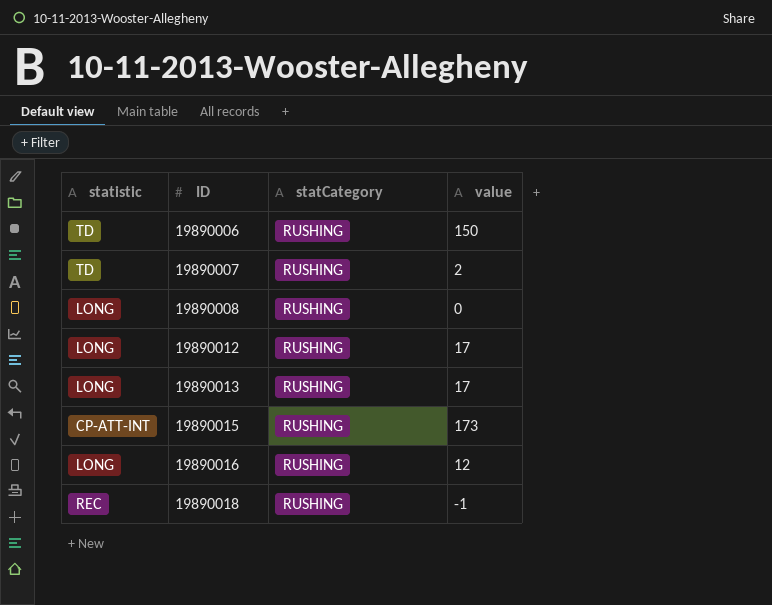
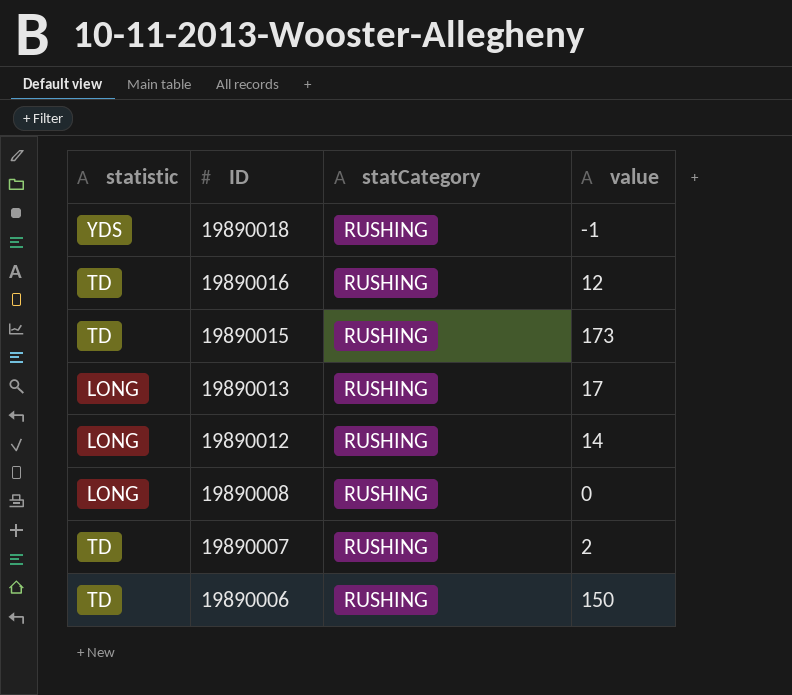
row order: ID ascending -> ID descending
19890018 | statistic: REC -> YDS
19890016 | statistic: LONG -> TD
19890015 | statistic: CP-ATT-INT -> TD
19890012 | value: 17 -> 14

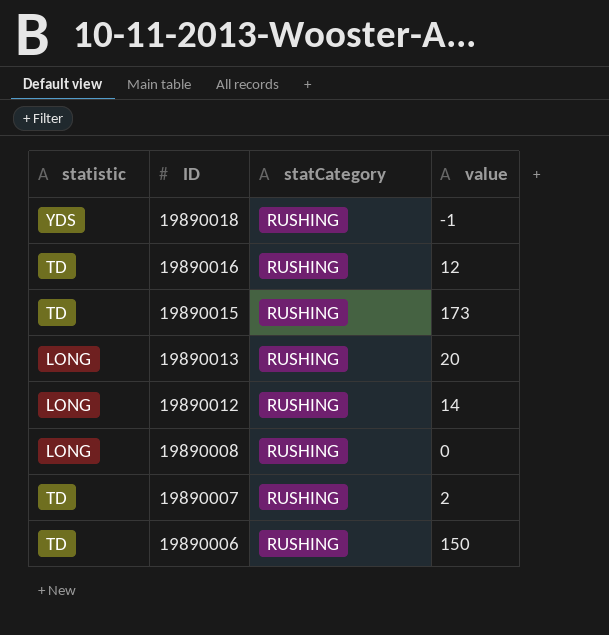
19890013 | value: 17 -> 20

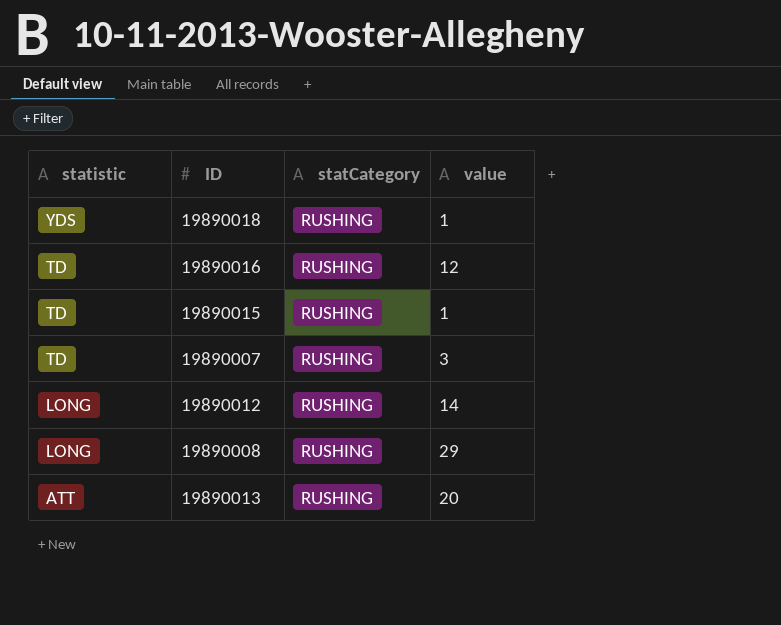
row order: ID descending -> statistic descending
row 19890006: TD | RUSHING | 150 -> none
19890018 | value: -1 -> 1
19890015 | value: 173 -> 1
19890007 | value: 2 -> 3
19890008 | value: 0 -> 29
19890013 | statistic: LONG -> ATT

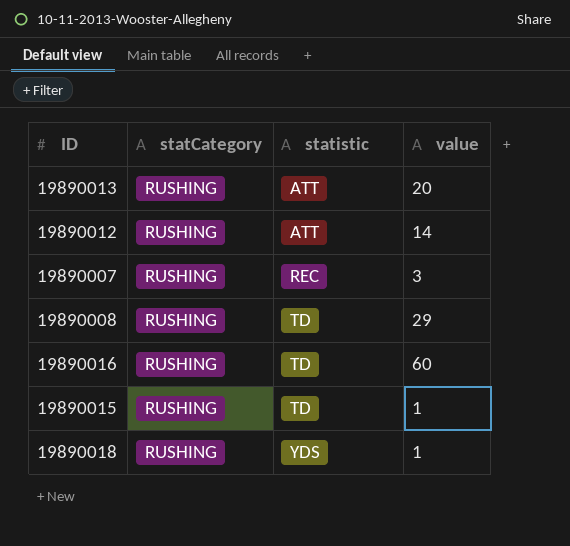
row order: statistic descending -> statistic ascending
column statistic | position: 1 -> 3
19890012 | statistic: LONG -> ATT
19890007 | statistic: TD -> REC
19890008 | statistic: LONG -> TD
19890016 | value: 12 -> 60

